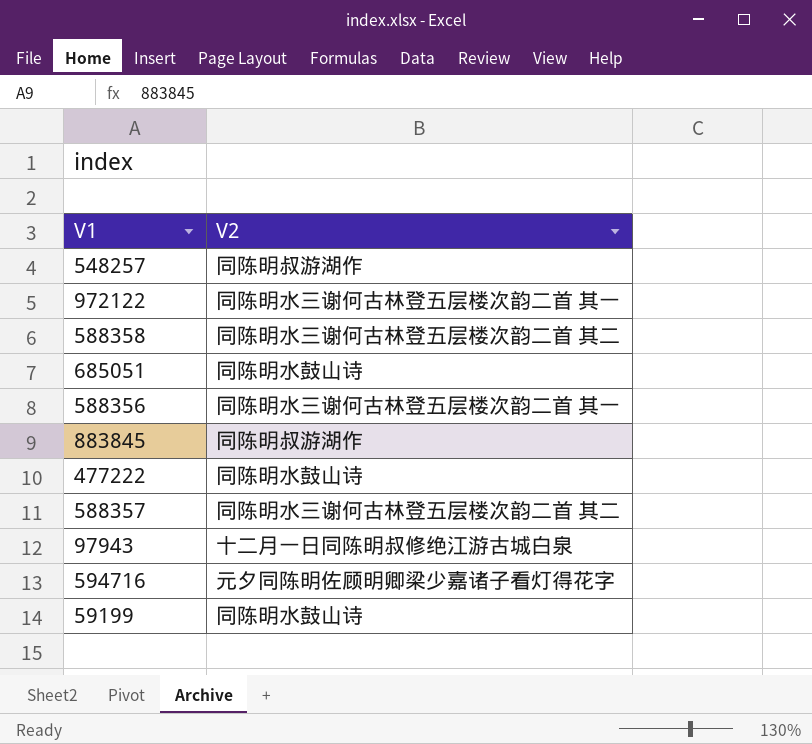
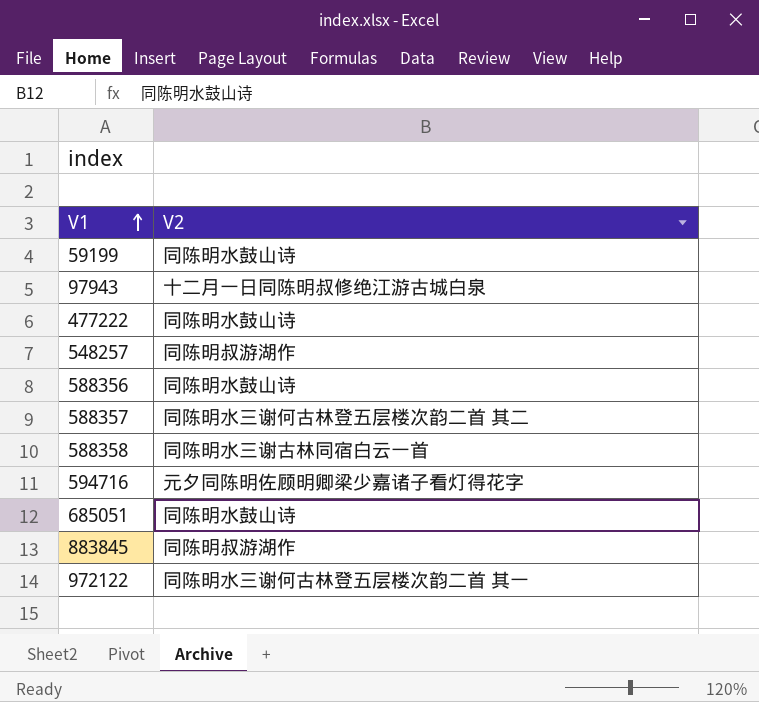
row order: none -> V1 ascending
588356 | V2: 同陈明水三谢何古林登五层楼次韵二首 其一 -> 同陈明水鼓山诗
588358 | V2: 同陈明水三谢何古林登五层楼次韵二首 其二 -> 同陈明水三谢古林同宿白云一首

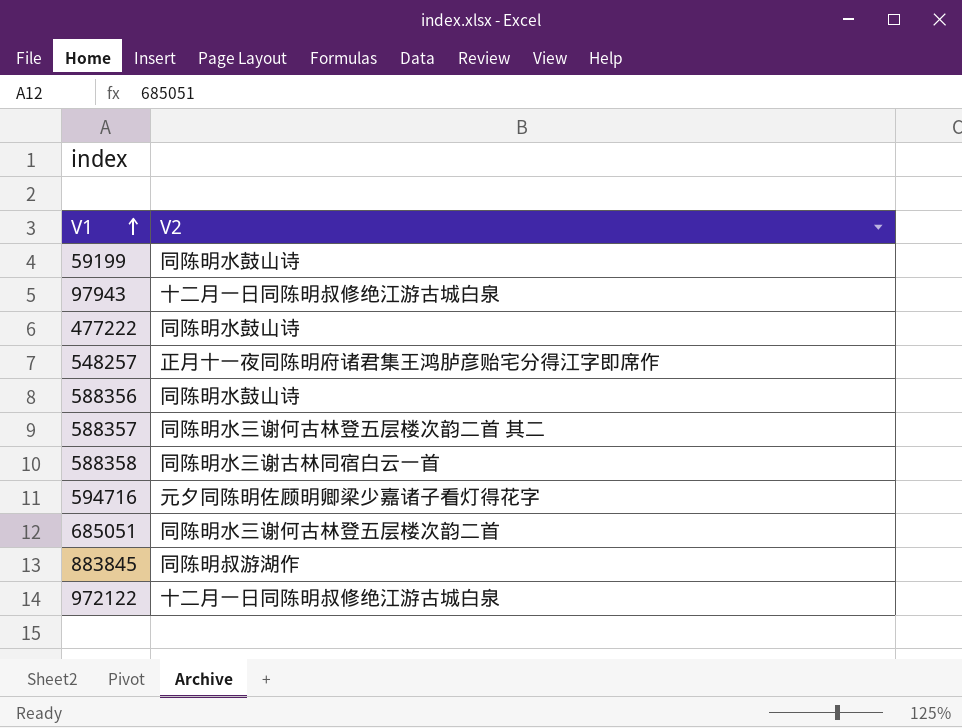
548257 | V2: 同陈明叔游湖作 -> 正月十一夜同陈明府诸君集王鸿胪彦贻宅分得江字即席作
685051 | V2: 同陈明水鼓山诗 -> 同陈明水三谢何古林登五层楼次韵二首
972122 | V2: 同陈明水三谢何古林登五层楼次韵二首 其一 -> 十二月一日同陈明叔修绝江游古城白泉

